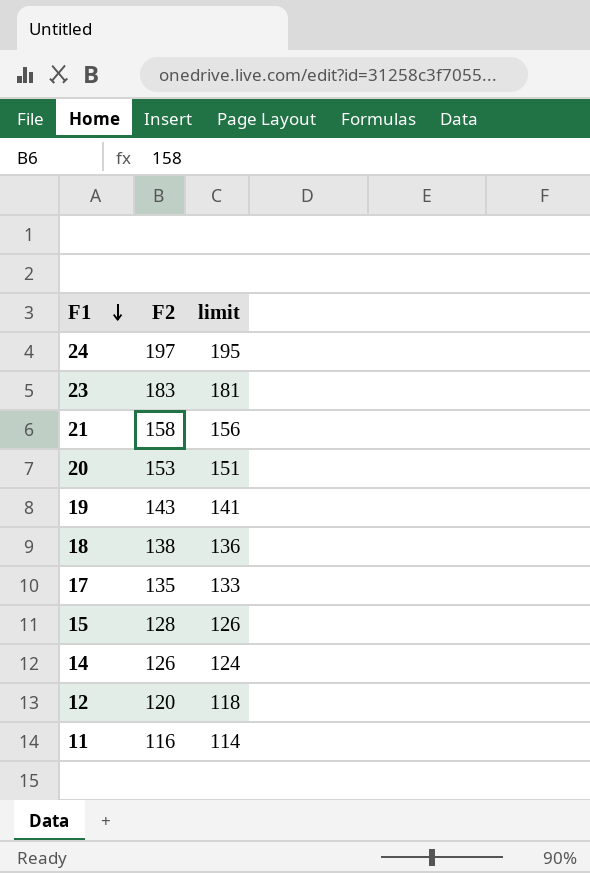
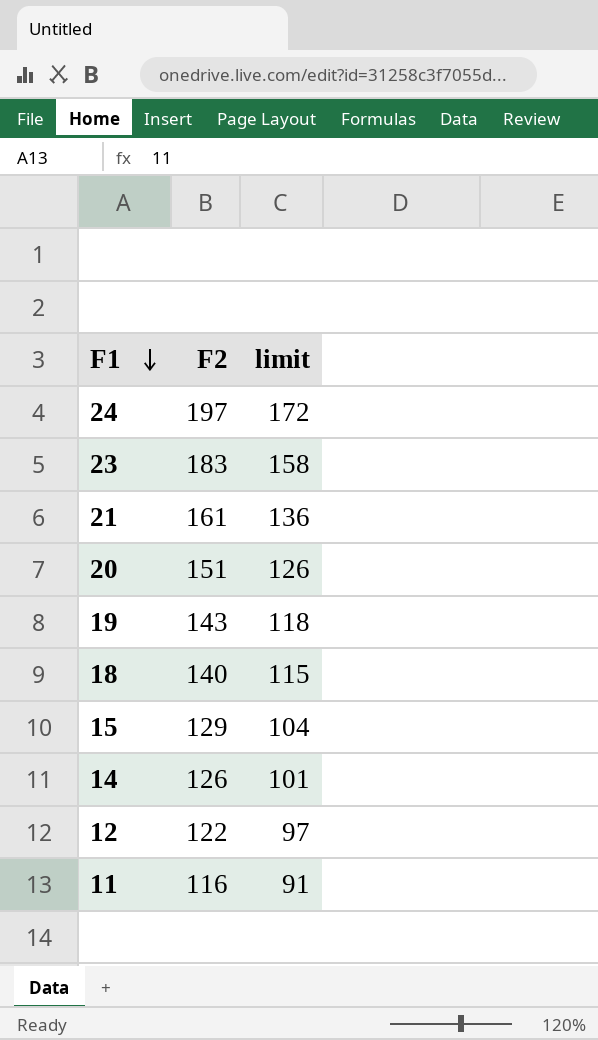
column limit | formula: [F2] - 2 -> [F2] - 25
row 17: 135 | 133 -> none
21 | F2: 158 -> 161
20 | F2: 153 -> 151
18 | F2: 138 -> 140
15 | F2: 128 -> 129
12 | F2: 120 -> 122

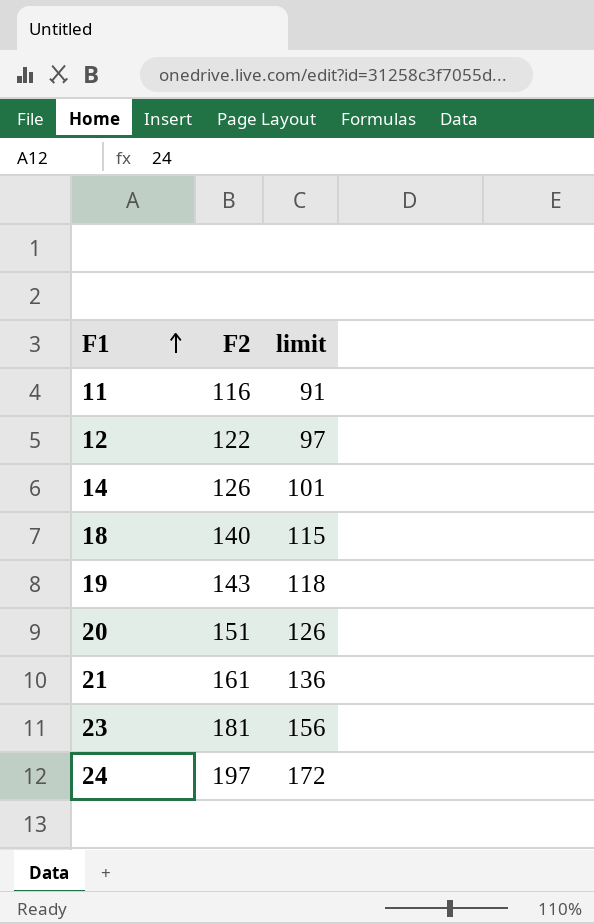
row order: F1 descending -> F1 ascending
row 15: 129 | 104 -> none
23 | F2: 183 -> 181
23 | limit: 158 -> 156

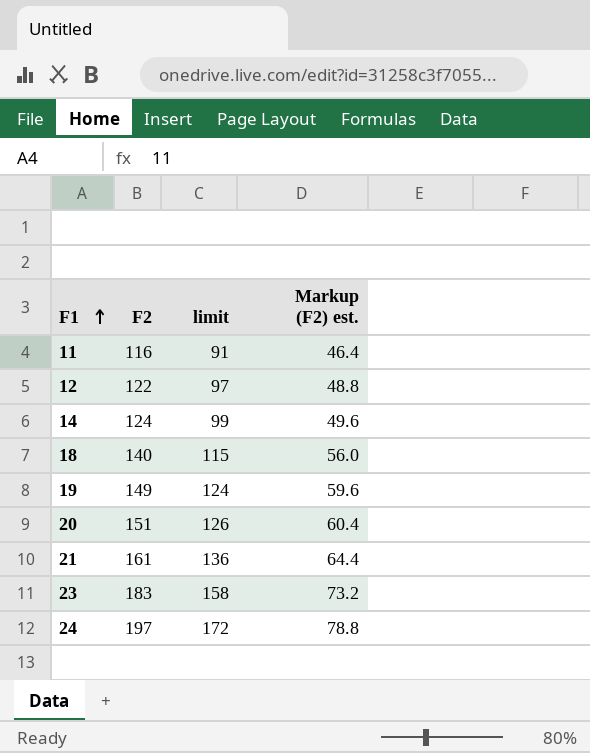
column Markup (F2) est. | formula: none -> [F2] * 0.4
14 | F2: 126 -> 124
14 | limit: 101 -> 99
19 | F2: 143 -> 149
19 | limit: 118 -> 124
23 | F2: 181 -> 183
23 | limit: 156 -> 158

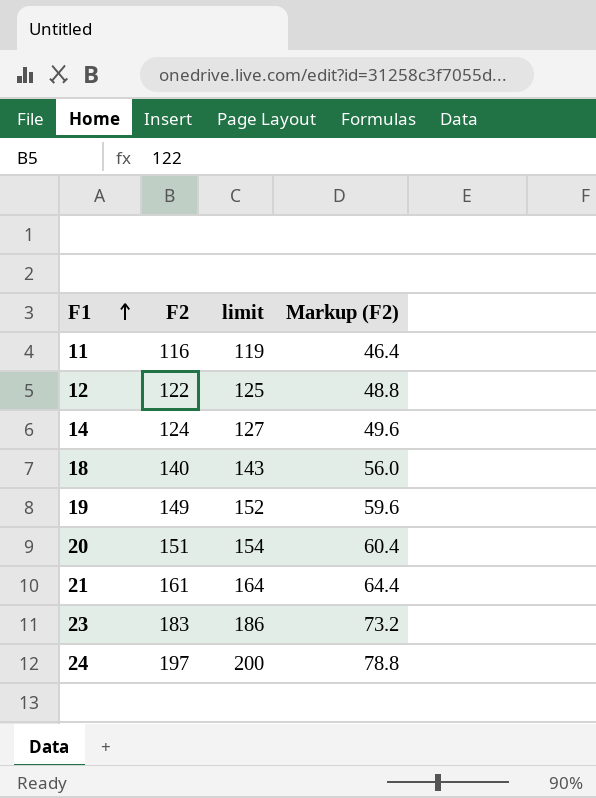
column limit | formula: [F2] - 25 -> [F2] + 3
column name: Markup (F2) est. -> Markup (F2)

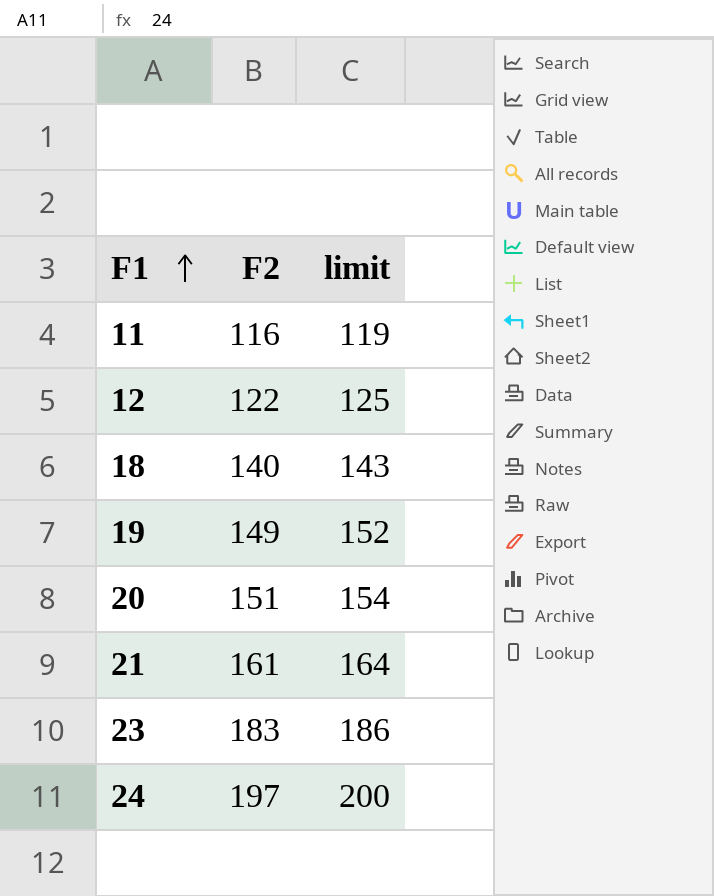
column Markup (F2) | formula: [F2] * 0.4 -> none
row 14: 124 | 127 | 49.6 -> none

